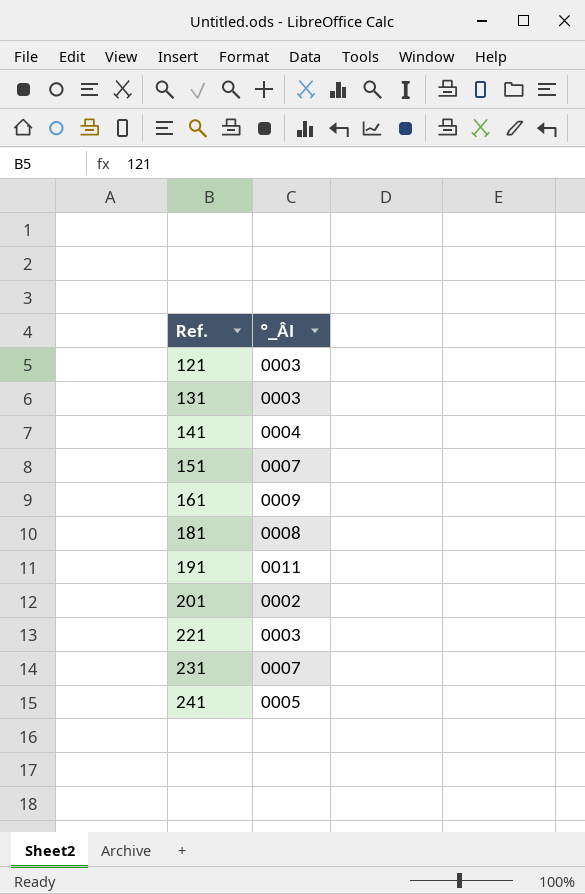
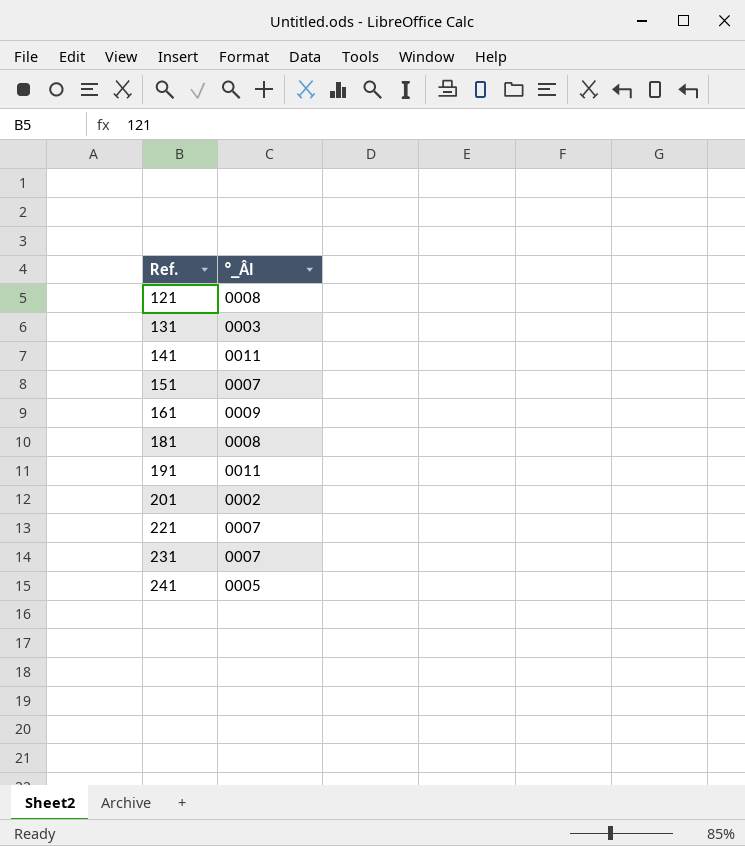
121 | °_ÂI: 0003 -> 0008
141 | °_ÂI: 0004 -> 0011
221 | °_ÂI: 0003 -> 0007

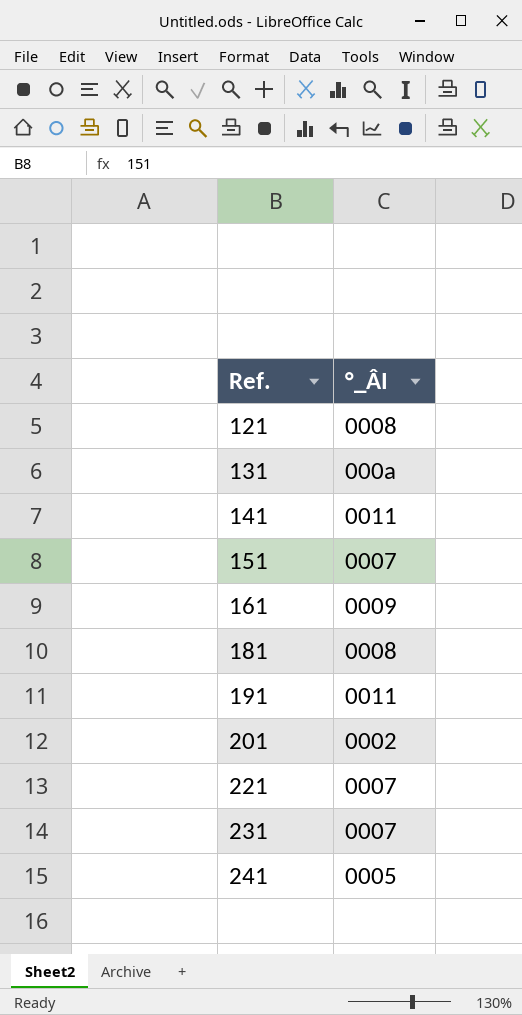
131 | °_ÂI: 0003 -> 000a

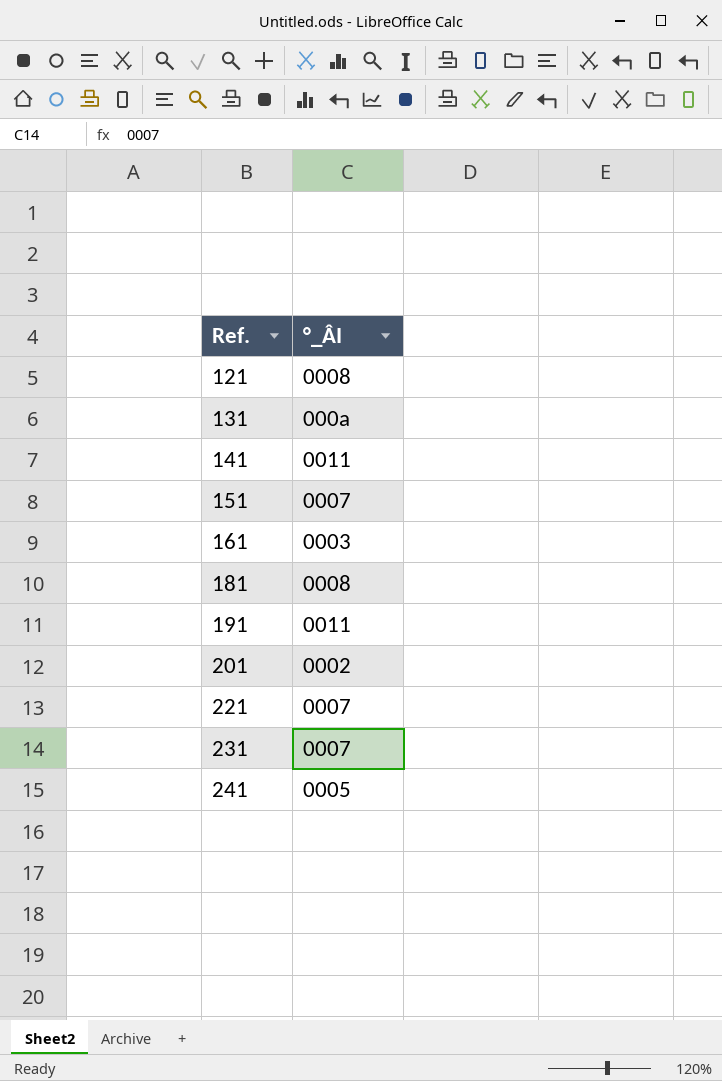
161 | °_ÂI: 0009 -> 0003

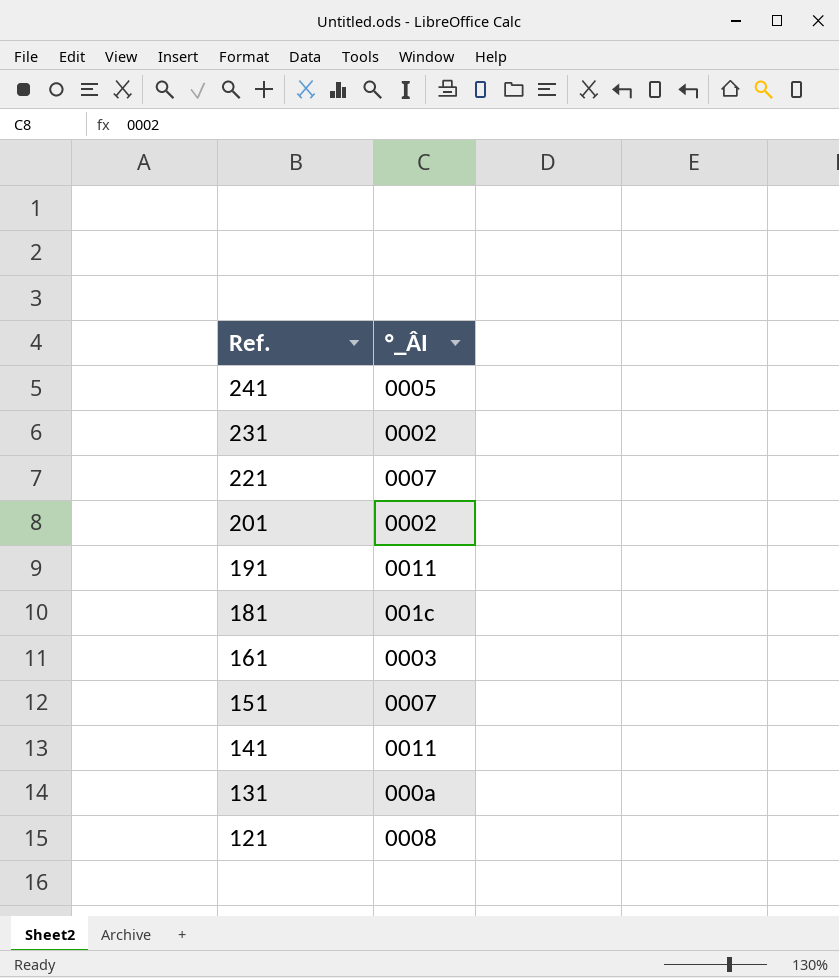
row order: Ref. ascending -> Ref. descending
231 | °_ÂI: 0007 -> 0002
181 | °_ÂI: 0008 -> 001c

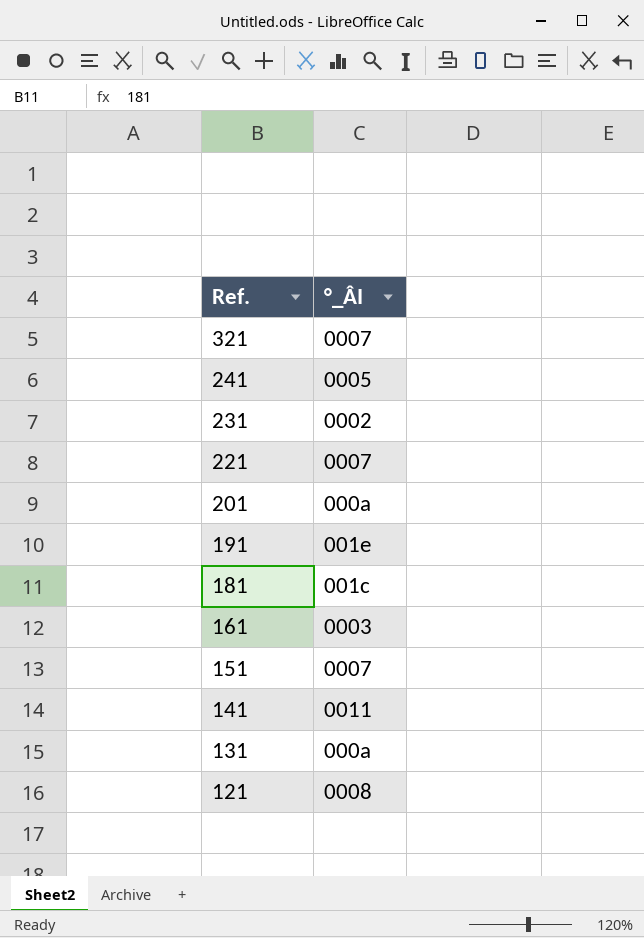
row 321: none -> 0007
201 | °_ÂI: 0002 -> 000a
191 | °_ÂI: 0011 -> 001e

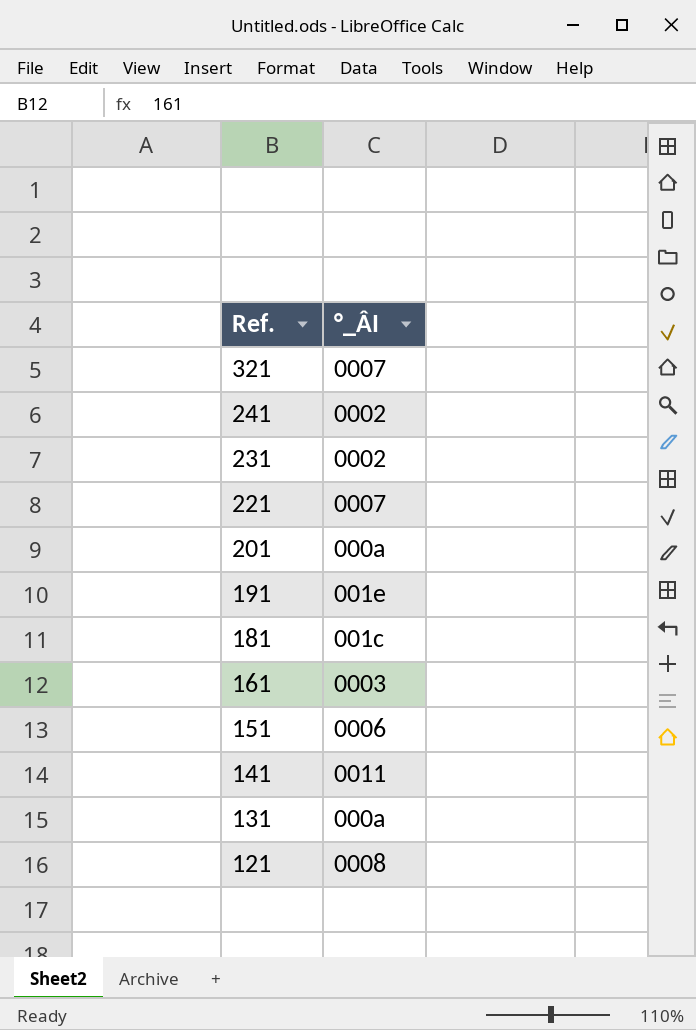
241 | °_ÂI: 0005 -> 0002
151 | °_ÂI: 0007 -> 0006

